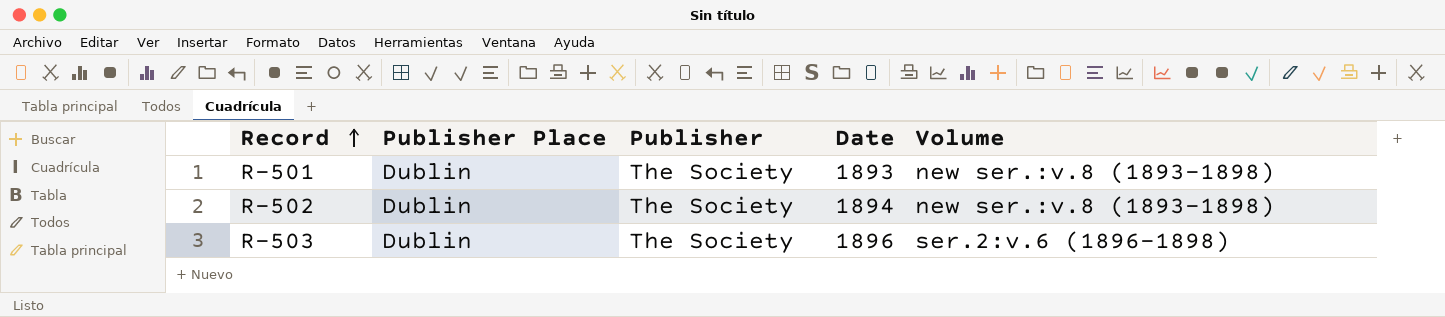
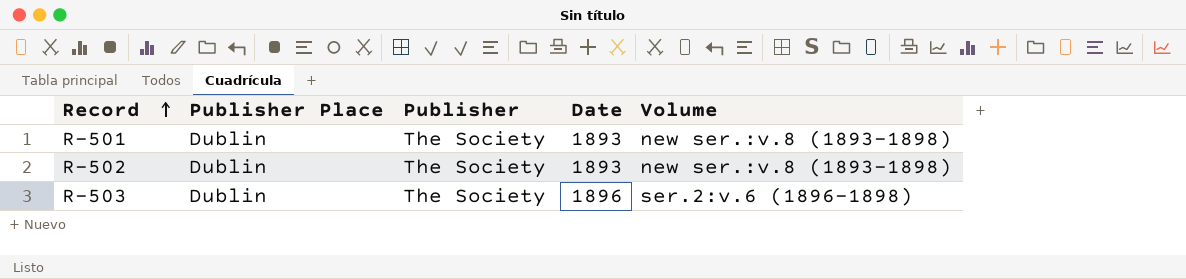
R-502 | Date: 1894 -> 1893

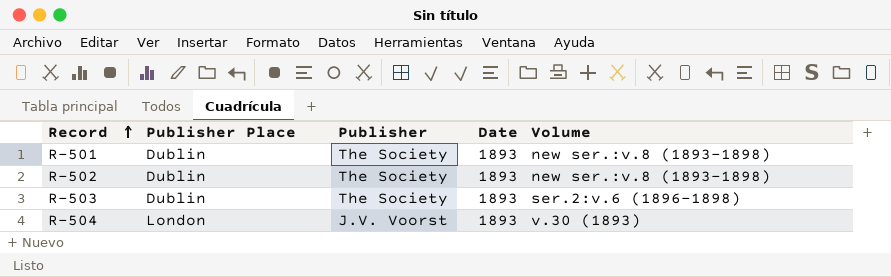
R-503 | Date: 1896 -> 1893
row R-504: none -> London | J.V. Voorst | 1893 | v.30 (1893)

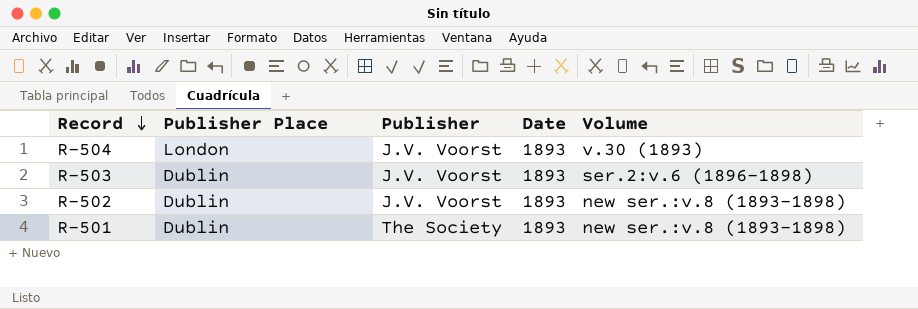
row order: Record ascending -> Record descending
R-503 | Publisher: The Society -> J.V. Voorst
R-502 | Publisher: The Society -> J.V. Voorst

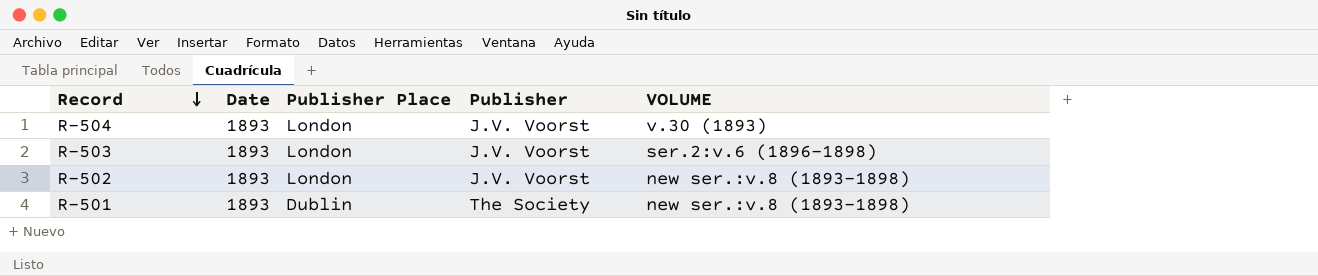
column Date | position: 4 -> 2
column name: Volume -> VOLUME
R-503 | Publisher Place: Dublin -> London
R-502 | Publisher Place: Dublin -> London

